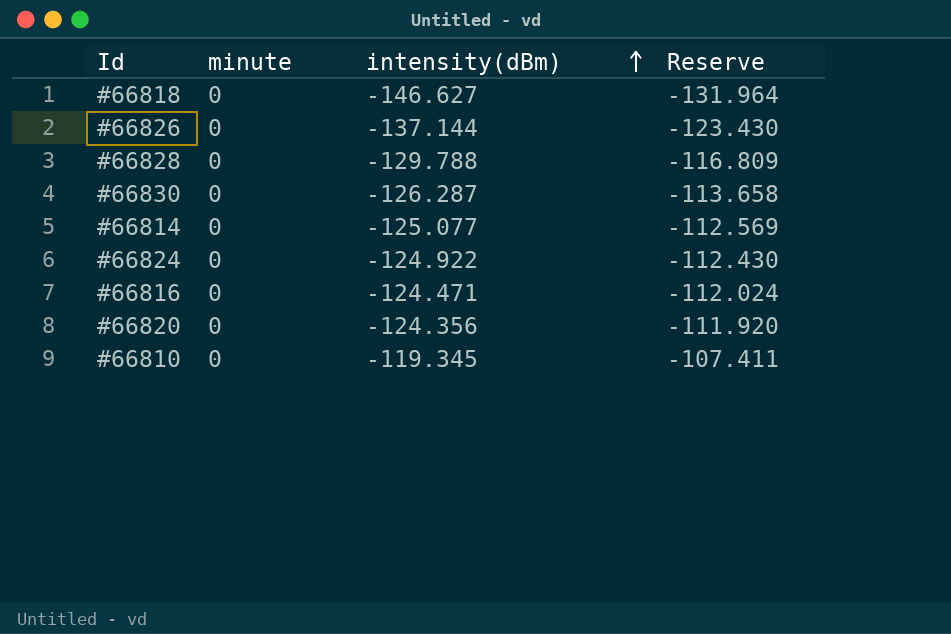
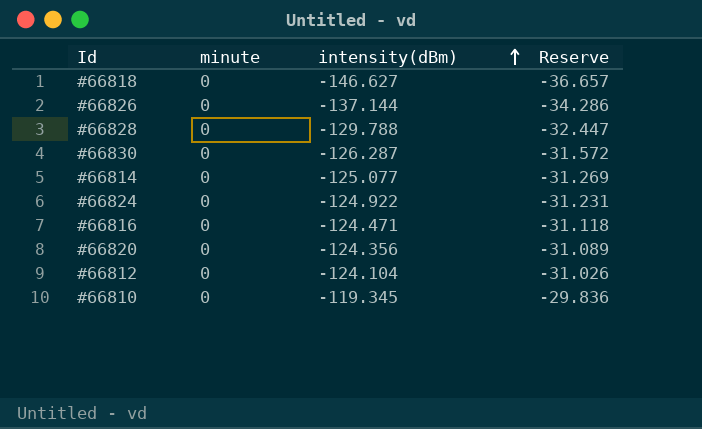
column Reserve | formula: [intensity(dBm)] * 0.9 -> [intensity(dBm)] * 0.25
row #66812: none -> 0 | -124.104 | -31.026

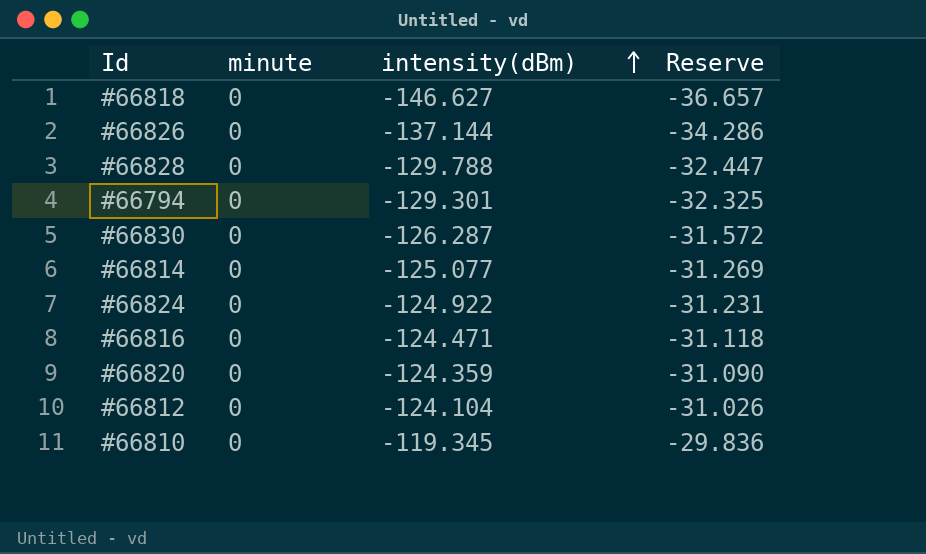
row #66794: none -> 0 | -129.301 | -32.325
#66820 | intensity(dBm): -124.356 -> -124.359
#66820 | Reserve: -31.089 -> -31.090

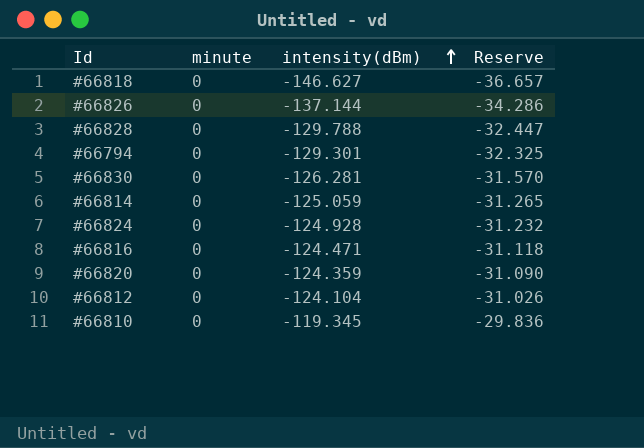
#66830 | intensity(dBm): -126.287 -> -126.281
#66830 | Reserve: -31.572 -> -31.570
#66814 | intensity(dBm): -125.077 -> -125.059
#66814 | Reserve: -31.269 -> -31.265
#66824 | intensity(dBm): -124.922 -> -124.928
#66824 | Reserve: -31.231 -> -31.232

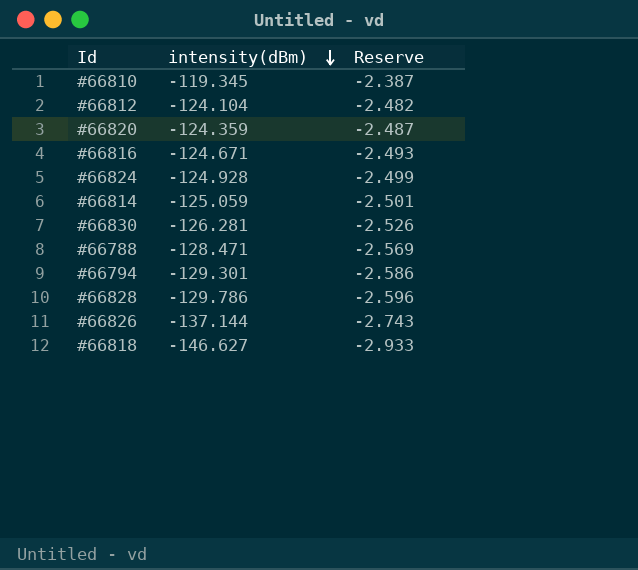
row order: intensity(dBm) ascending -> intensity(dBm) descending
column minute | position: 2 -> none
column Reserve | formula: [intensity(dBm)] * 0.25 -> [intensity(dBm)] * 0.02
#66816 | intensity(dBm): -124.471 -> -124.671
row #66788: none -> -128.471 | -2.569
#66828 | intensity(dBm): -129.788 -> -129.786

